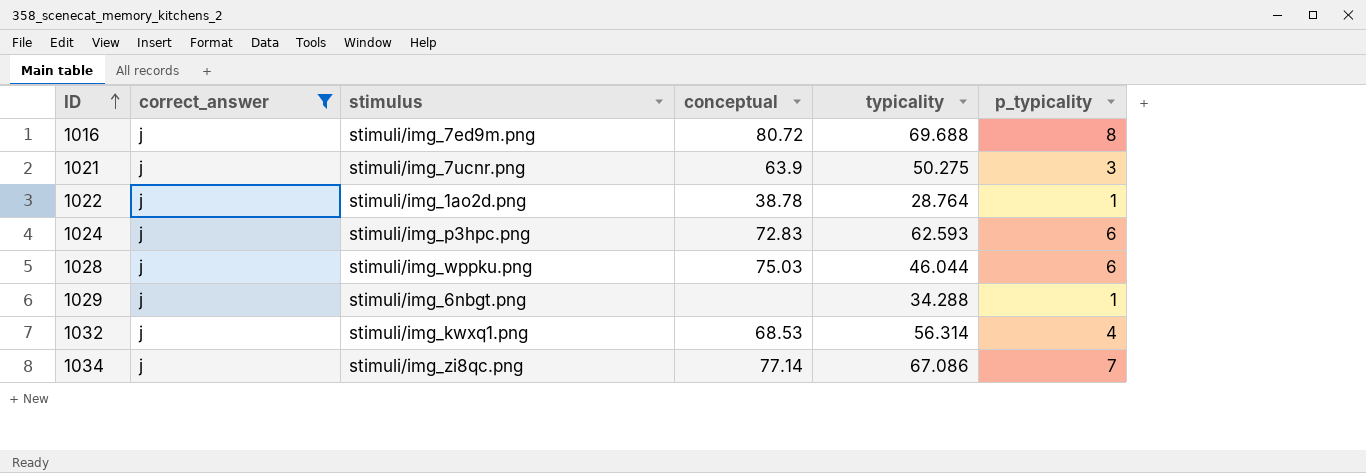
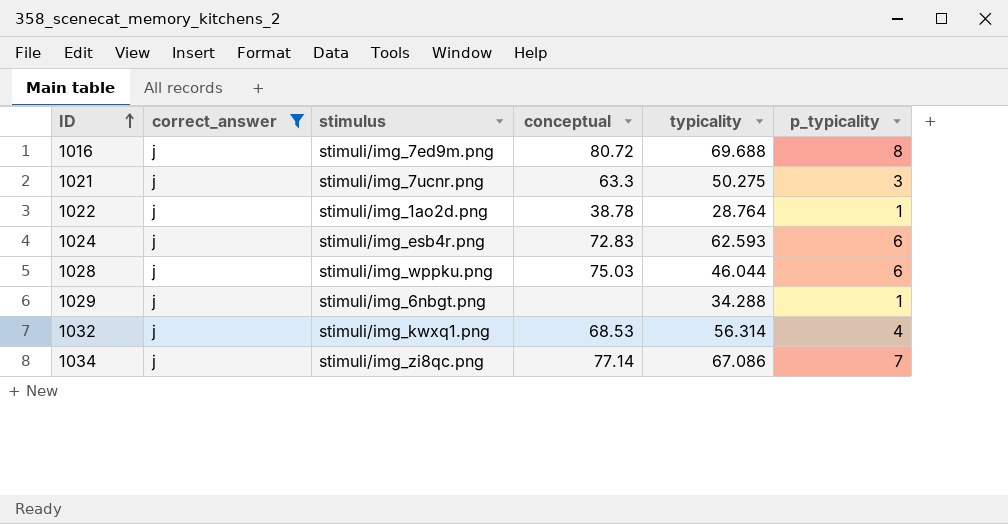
1021 | conceptual: 63.9 -> 63.3
1024 | stimulus: stimuli/img_p3hpc.png -> stimuli/img_esb4r.png

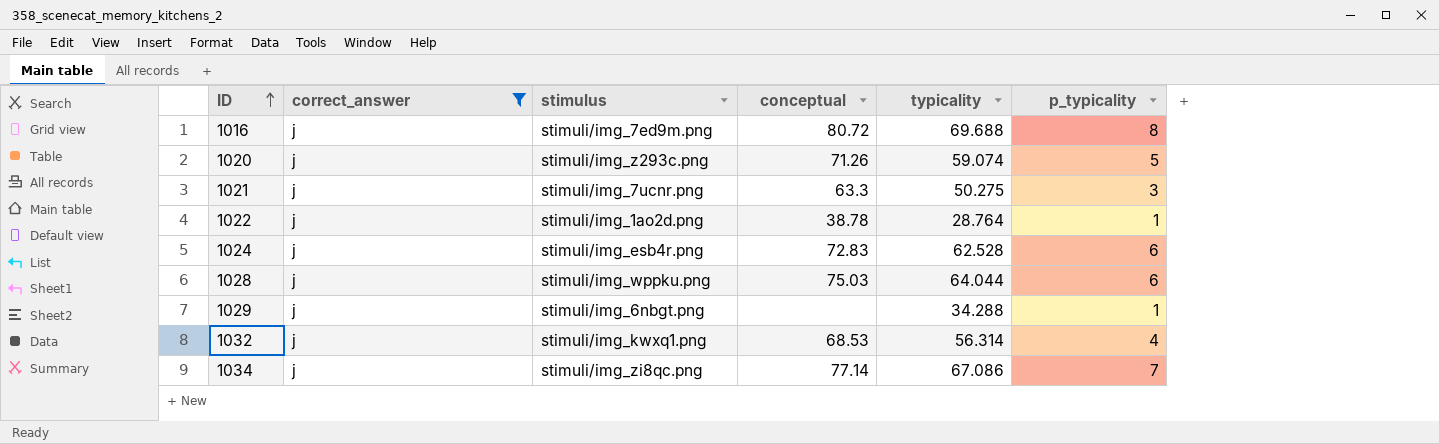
row 1020: none -> j | stimuli/img_z293c.png | 71.26 | 59.074 | 5
1024 | typicality: 62.593 -> 62.528
1028 | typicality: 46.044 -> 64.044

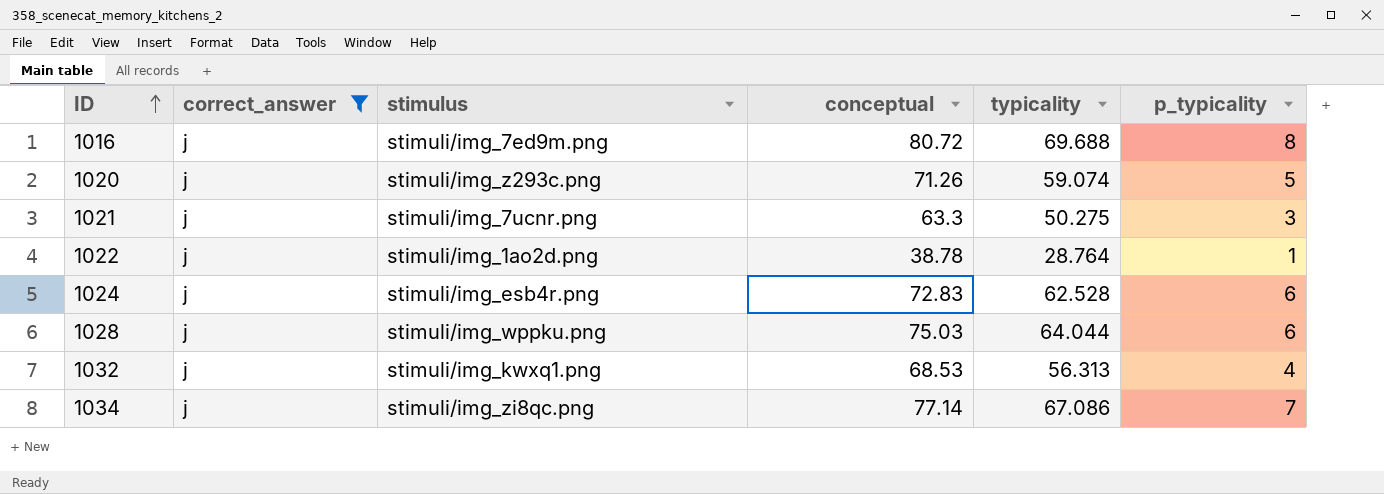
row 1029: j | stimuli/img_6nbgt.png | none | 34.288 | 1 -> none
1032 | typicality: 56.314 -> 56.313

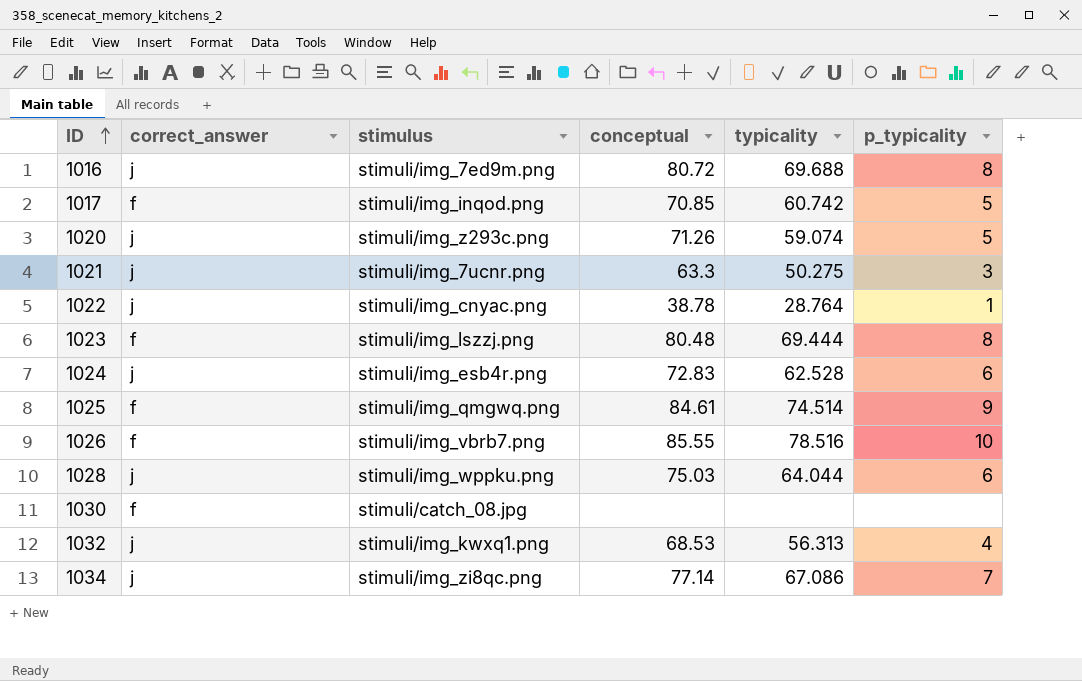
filter: correct_answer = j -> none
1022 | stimulus: stimuli/img_1ao2d.png -> stimuli/img_cnyac.png

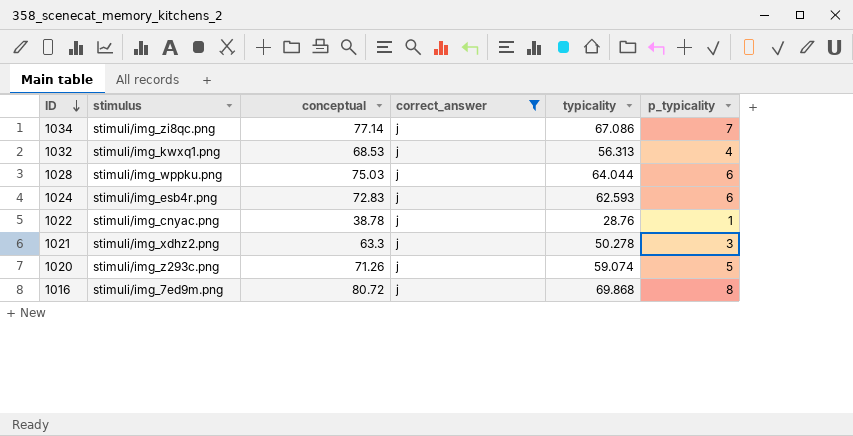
filter: none -> correct_answer = j
row order: ID ascending -> ID descending
column correct_answer | position: 2 -> 4
1024 | typicality: 62.528 -> 62.593
1022 | typicality: 28.764 -> 28.76
1021 | stimulus: stimuli/img_7ucnr.png -> stimuli/img_xdhz2.png
1021 | typicality: 50.275 -> 50.278
1016 | typicality: 69.688 -> 69.868

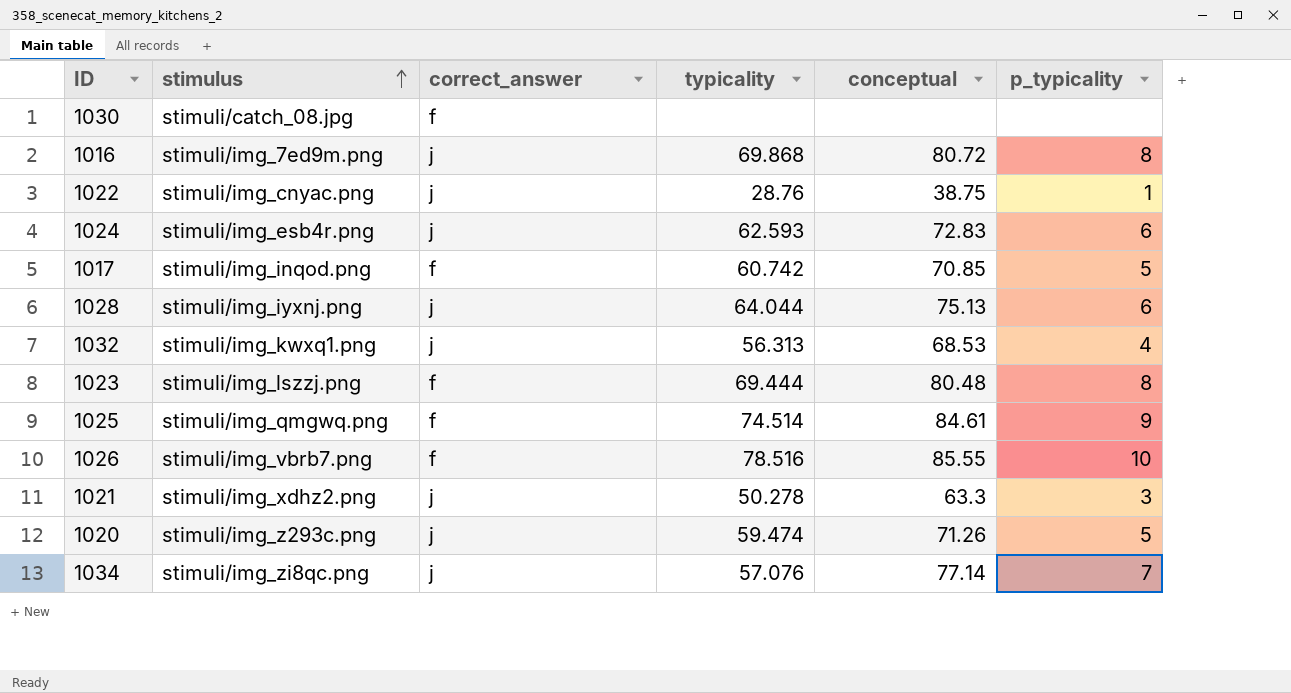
filter: correct_answer = j -> none
row order: ID descending -> stimulus ascending
column conceptual | position: 3 -> 5
1022 | conceptual: 38.78 -> 38.75
1028 | stimulus: stimuli/img_wppku.png -> stimuli/img_iyxnj.png
1028 | conceptual: 75.03 -> 75.13
1020 | typicality: 59.074 -> 59.474
1034 | typicality: 67.086 -> 57.076

